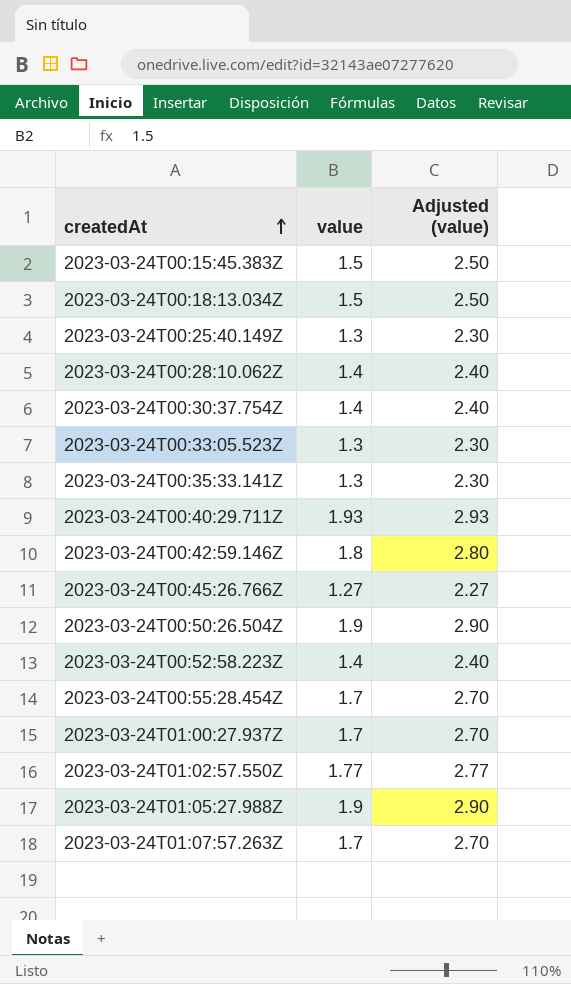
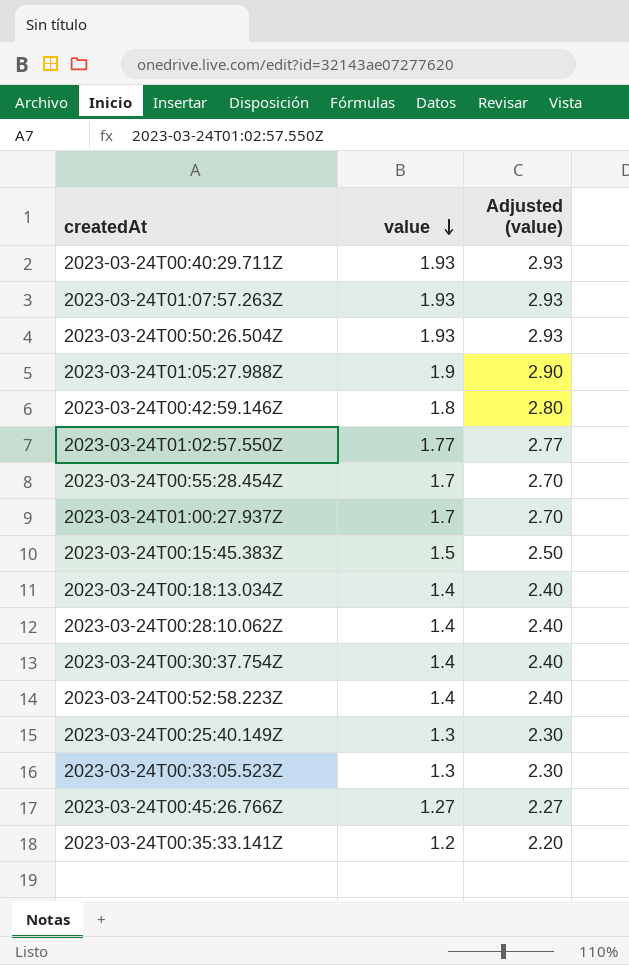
row order: createdAt ascending -> value descending
2023-03-24T01:07:57.263Z | value: 1.7 -> 1.93
2023-03-24T01:07:57.263Z | Adjusted (value): 2.70 -> 2.93
2023-03-24T00:50:26.504Z | value: 1.9 -> 1.93
2023-03-24T00:50:26.504Z | Adjusted (value): 2.90 -> 2.93
2023-03-24T00:18:13.034Z | value: 1.5 -> 1.4
2023-03-24T00:18:13.034Z | Adjusted (value): 2.50 -> 2.40
2023-03-24T00:35:33.141Z | value: 1.3 -> 1.2
2023-03-24T00:35:33.141Z | Adjusted (value): 2.30 -> 2.20

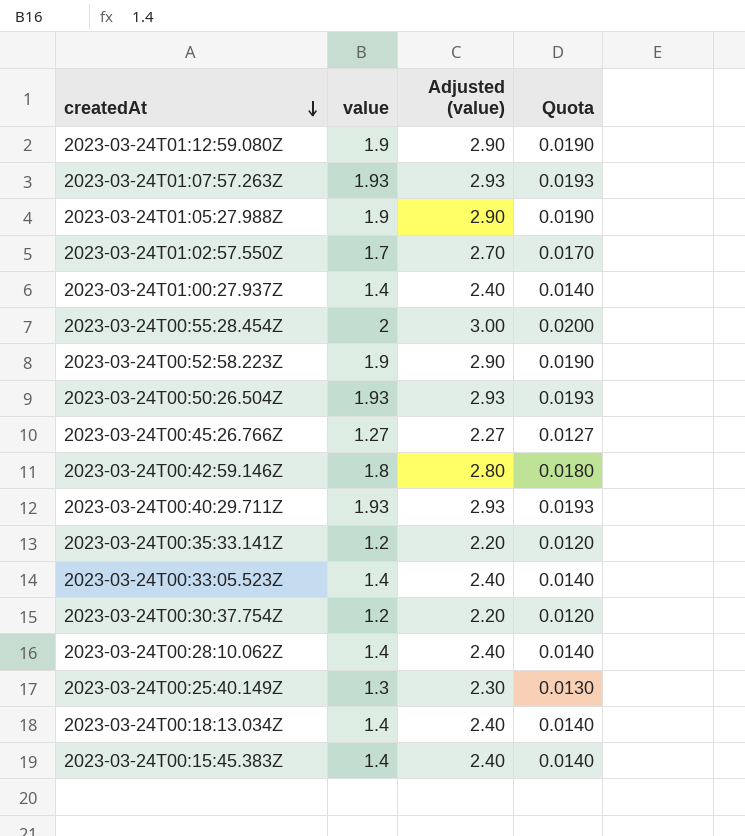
row order: value descending -> createdAt descending
column Quota | formula: none -> [value] * 0.01
row 2023-03-24T01:12:59.080Z: none -> 1.9 | 2.90 | 0.0190
2023-03-24T01:02:57.550Z | value: 1.77 -> 1.7
2023-03-24T01:02:57.550Z | Adjusted (value): 2.77 -> 2.70
2023-03-24T01:00:27.937Z | value: 1.7 -> 1.4
2023-03-24T01:00:27.937Z | Adjusted (value): 2.70 -> 2.40
2023-03-24T00:55:28.454Z | value: 1.7 -> 2
2023-03-24T00:55:28.454Z | Adjusted (value): 2.70 -> 3.00
2023-03-24T00:52:58.223Z | value: 1.4 -> 1.9
2023-03-24T00:52:58.223Z | Adjusted (value): 2.40 -> 2.90
2023-03-24T00:33:05.523Z | value: 1.3 -> 1.4
2023-03-24T00:33:05.523Z | Adjusted (value): 2.30 -> 2.40
2023-03-24T00:30:37.754Z | value: 1.4 -> 1.2
2023-03-24T00:30:37.754Z | Adjusted (value): 2.40 -> 2.20
2023-03-24T00:15:45.383Z | value: 1.5 -> 1.4
2023-03-24T00:15:45.383Z | Adjusted (value): 2.50 -> 2.40

